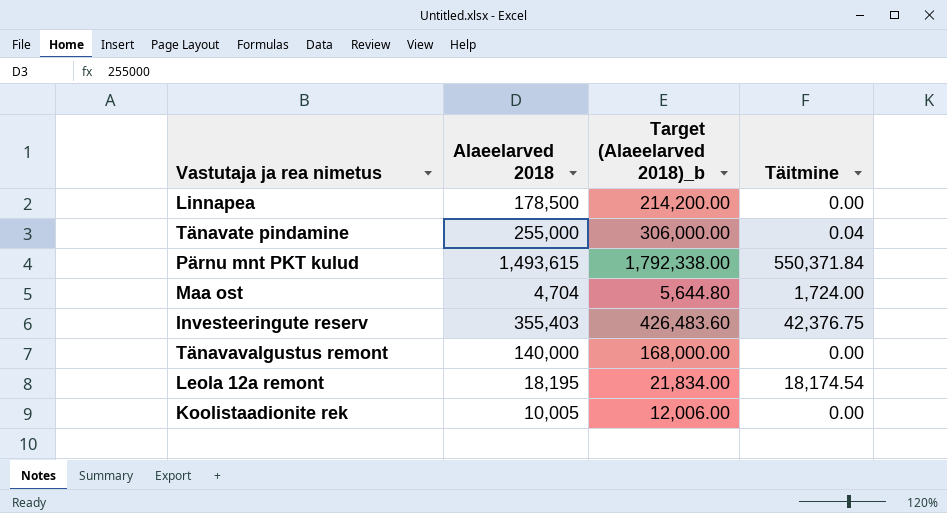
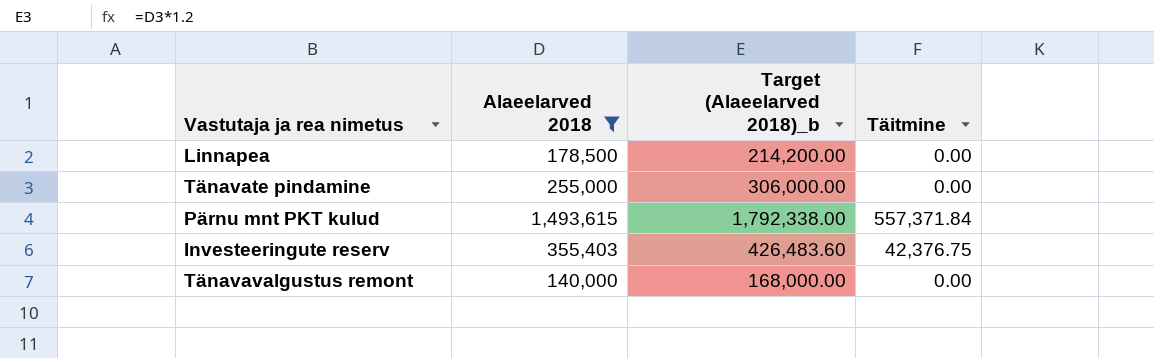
filter: none -> Alaeelarved 2018 >= 140,000
Tänavate pindamine | Täitmine: 0.04 -> 0.00
Pärnu mnt PKT kulud | Täitmine: 550,371.84 -> 557,371.84

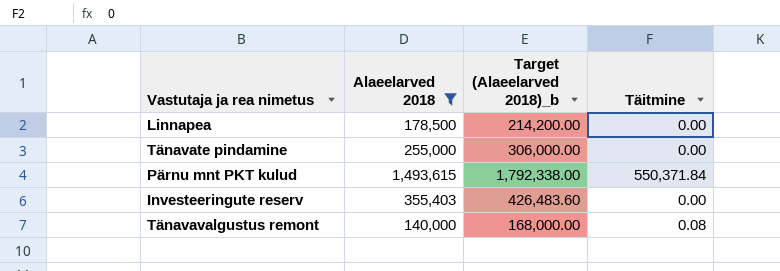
Pärnu mnt PKT kulud | Täitmine: 557,371.84 -> 550,371.84
Investeeringute reserv | Täitmine: 42,376.75 -> 0.00
Tänavavalgustus remont | Täitmine: 0.00 -> 0.08

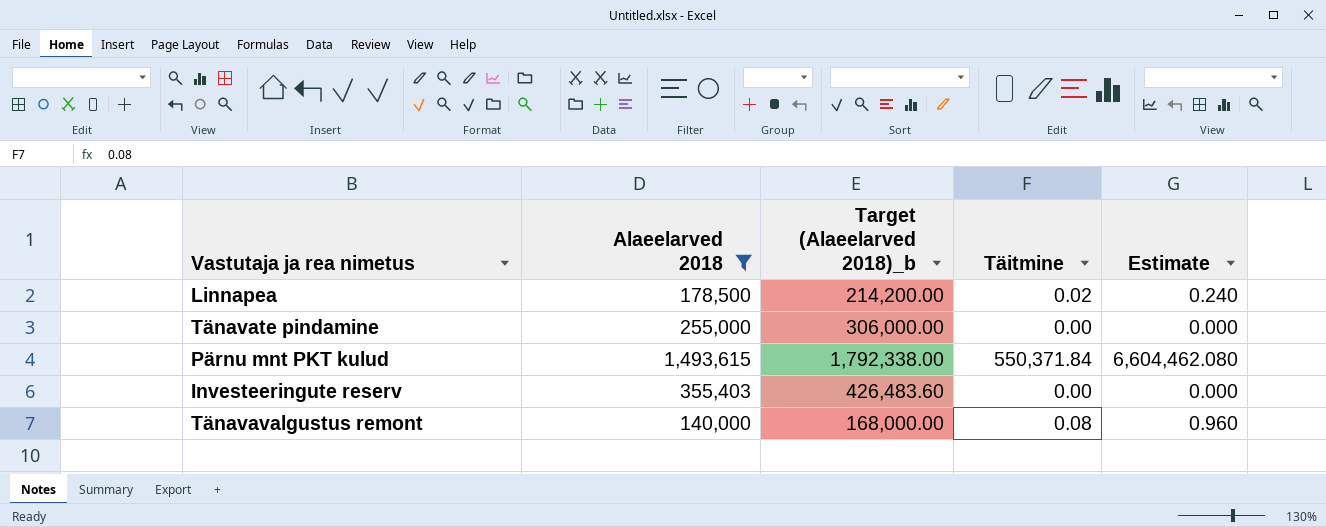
column Estimate | formula: none -> [Täitmine] * 12
Linnapea | Täitmine: 0.00 -> 0.02

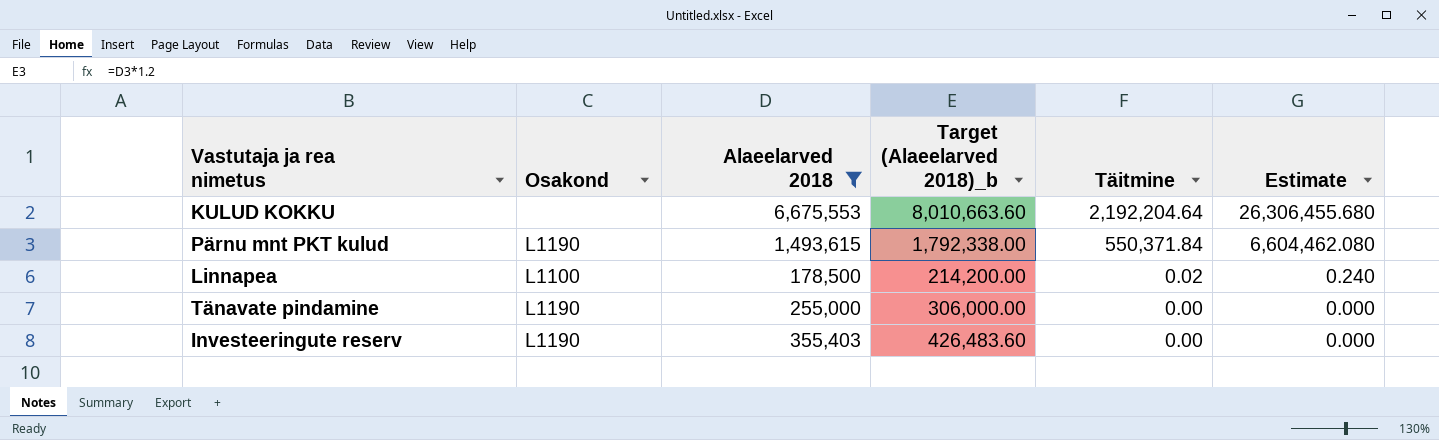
row order: none -> Täitmine descending
column Osakond | position: none -> 2
row Tänavavalgustus remont: 140,000 | 168,000.00 | 0.08 | 0.960 -> none
row KULUD KOKKU: none -> none | 6,675,553 | 8,010,663.60 | 2,192,204.64 | 26,306,455.680

